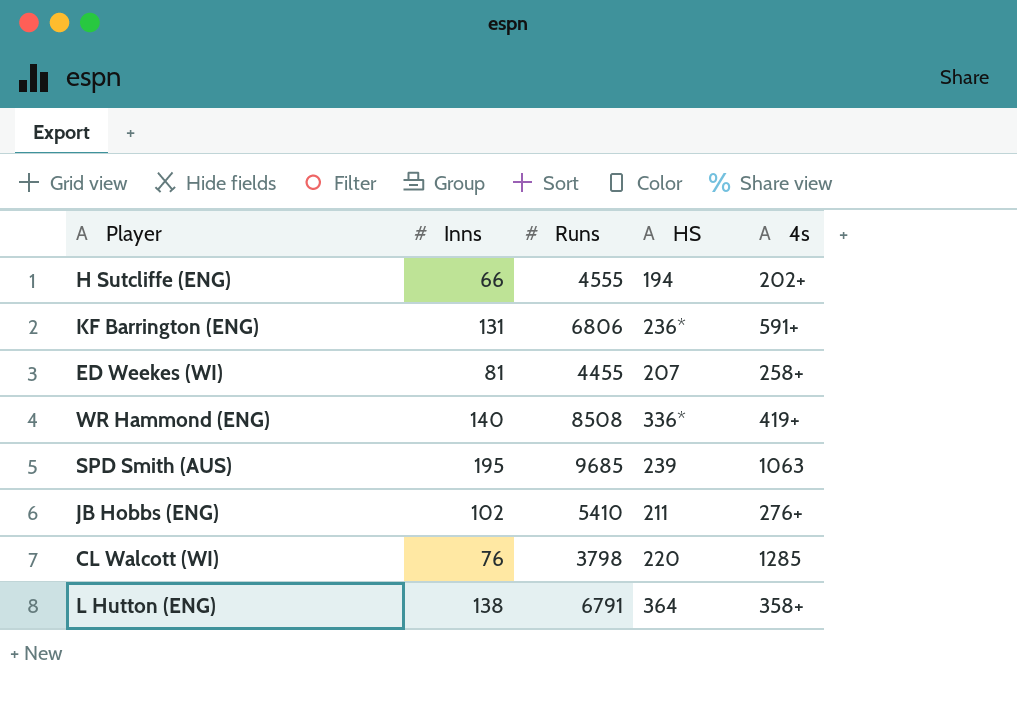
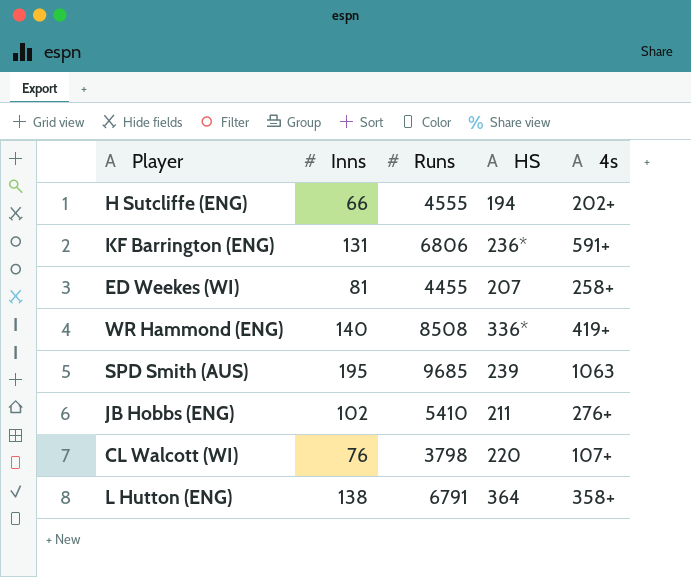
CL Walcott (WI) | 4s: 1285 -> 107+

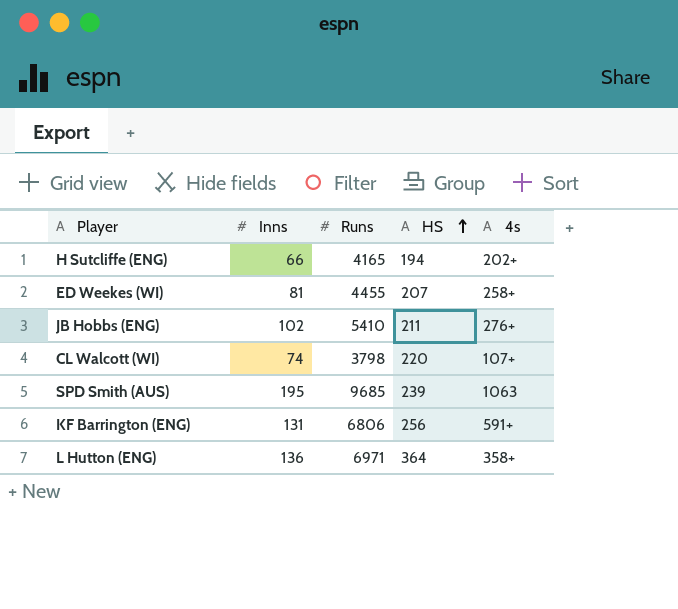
row order: none -> HS ascending
row WR Hammond (ENG): 140 | 8508 | 336* | 419+ -> none
H Sutcliffe (ENG) | Runs: 4555 -> 4165
CL Walcott (WI) | Inns: 76 -> 74
KF Barrington (ENG) | HS: 236* -> 256
L Hutton (ENG) | Inns: 138 -> 136
L Hutton (ENG) | Runs: 6791 -> 6971

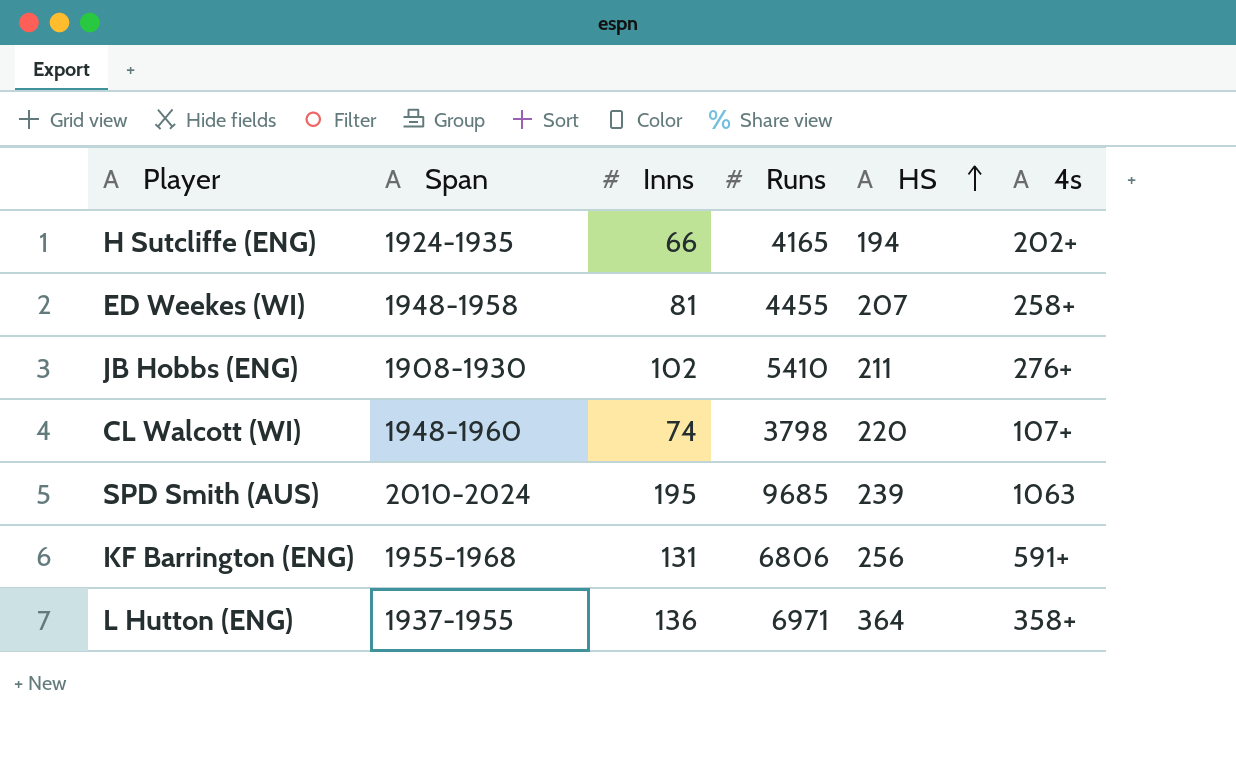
column Span | position: none -> 2

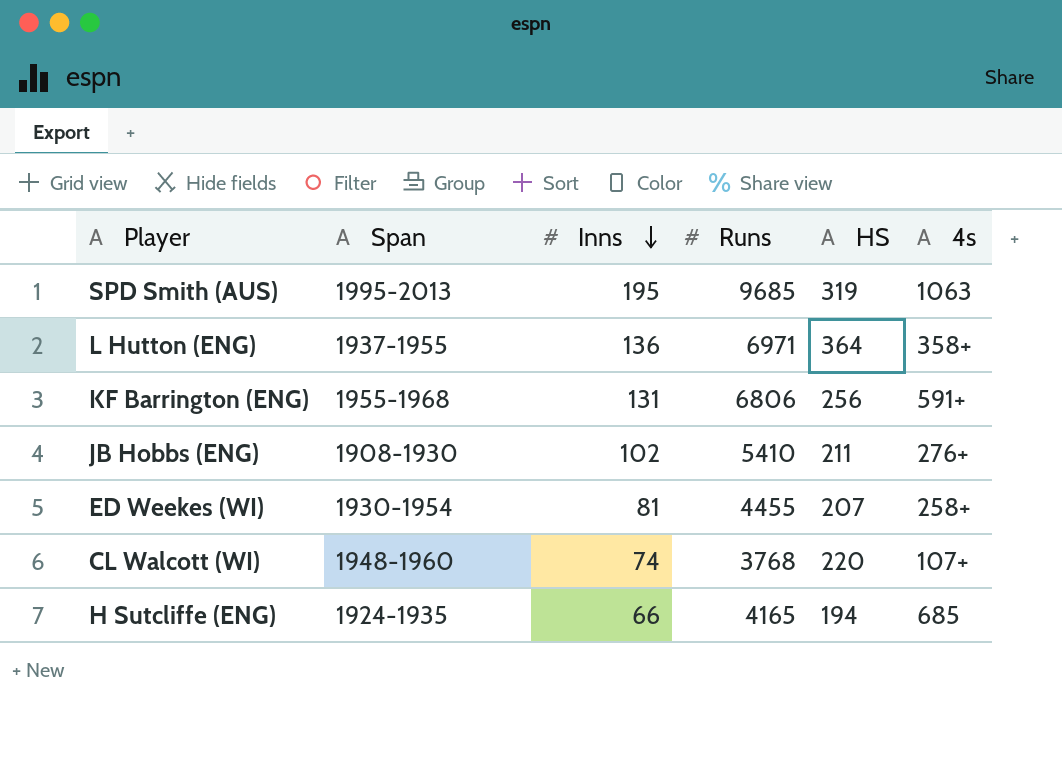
row order: HS ascending -> Inns descending
SPD Smith (AUS) | Span: 2010-2024 -> 1995-2013
SPD Smith (AUS) | HS: 239 -> 319
ED Weekes (WI) | Span: 1948-1958 -> 1930-1954
CL Walcott (WI) | Runs: 3798 -> 3768
H Sutcliffe (ENG) | 4s: 202+ -> 685

